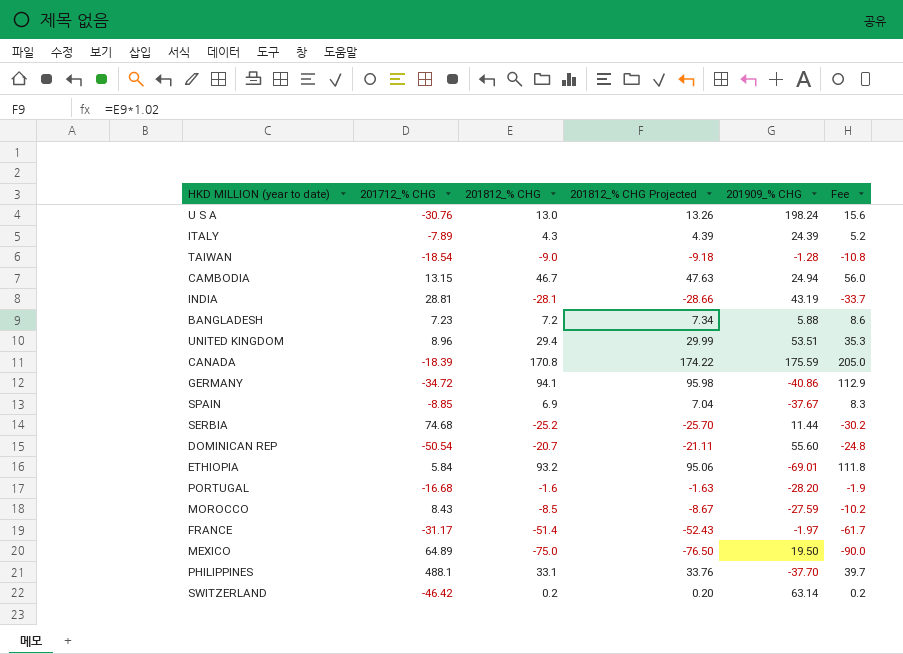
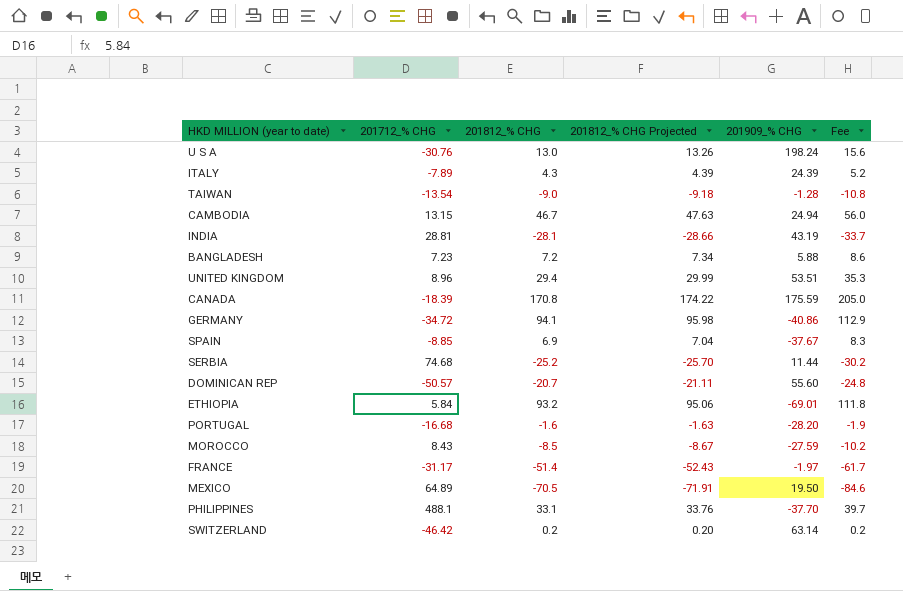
TAIWAN | 201712_% CHG: -18.54 -> -13.54
DOMINICAN REP | 201712_% CHG: -50.54 -> -50.57
MEXICO | 201812_% CHG: -75.0 -> -70.5
MEXICO | 201812_% CHG Projected: -76.50 -> -71.91
MEXICO | Fee: -90.0 -> -84.6

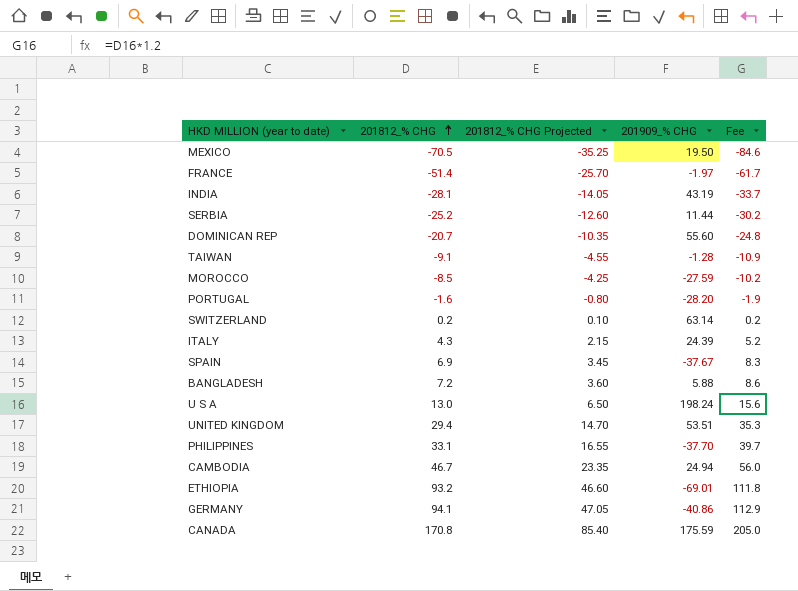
row order: none -> 201812_% CHG ascending
column 201712_% CHG | position: 2 -> none
column 201812_% CHG Projected | formula: [201812_% CHG] * 1.02 -> [201812_% CHG] * 0.5
TAIWAN | 201812_% CHG: -9.0 -> -9.1
TAIWAN | Fee: -10.8 -> -10.9

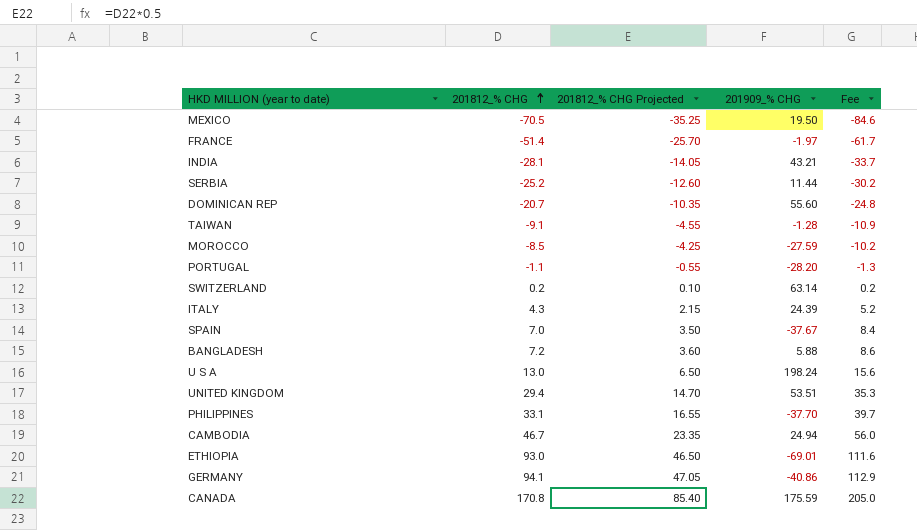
INDIA | 201909_% CHG: 43.19 -> 43.21
PORTUGAL | 201812_% CHG: -1.6 -> -1.1
PORTUGAL | 201812_% CHG Projected: -0.80 -> -0.55
PORTUGAL | Fee: -1.9 -> -1.3
SPAIN | 201812_% CHG: 6.9 -> 7.0
SPAIN | 201812_% CHG Projected: 3.45 -> 3.50
SPAIN | Fee: 8.3 -> 8.4
ETHIOPIA | 201812_% CHG: 93.2 -> 93.0
ETHIOPIA | 201812_% CHG Projected: 46.60 -> 46.50
ETHIOPIA | Fee: 111.8 -> 111.6

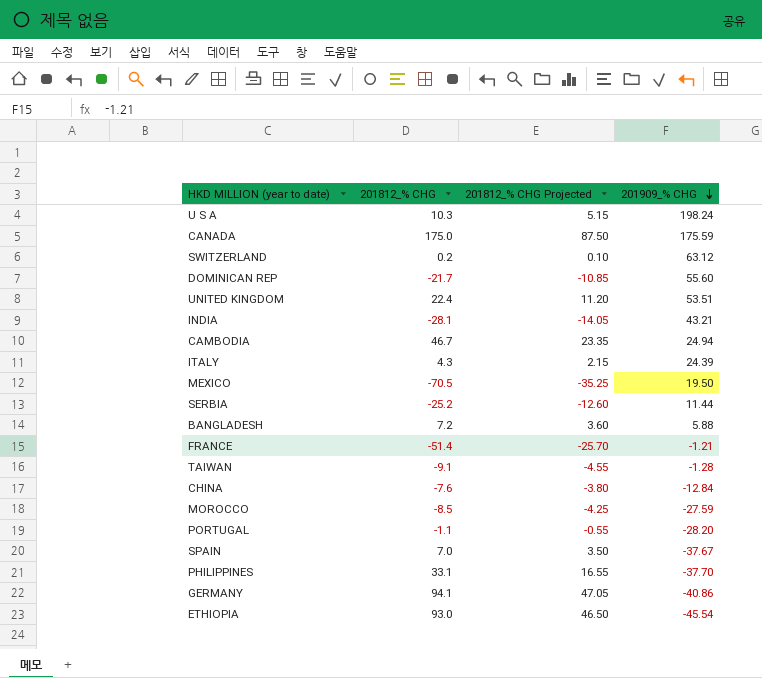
row order: 201812_% CHG ascending -> 201909_% CHG descending
column Fee | formula: [201812_% CHG] * 1.2 -> none
U S A | 201812_% CHG: 13.0 -> 10.3
U S A | 201812_% CHG Projected: 6.50 -> 5.15
CANADA | 201812_% CHG: 170.8 -> 175.0
CANADA | 201812_% CHG Projected: 85.40 -> 87.50
SWITZERLAND | 201909_% CHG: 63.14 -> 63.12
DOMINICAN REP | 201812_% CHG: -20.7 -> -21.7
DOMINICAN REP | 201812_% CHG Projected: -10.35 -> -10.85
UNITED KINGDOM | 201812_% CHG: 29.4 -> 22.4
UNITED KINGDOM | 201812_% CHG Projected: 14.70 -> 11.20
FRANCE | 201909_% CHG: -1.97 -> -1.21
row CHINA: none -> -7.6 | -3.80 | -12.84
ETHIOPIA | 201909_% CHG: -69.01 -> -45.54

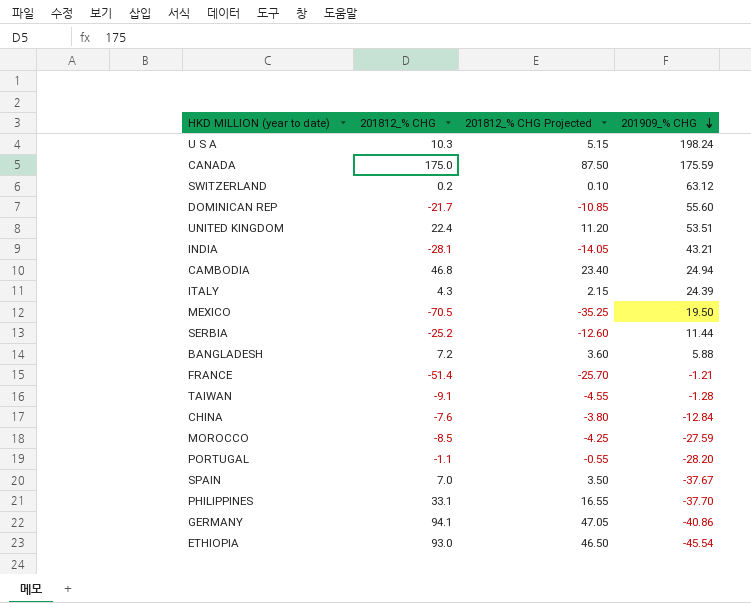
CAMBODIA | 201812_% CHG: 46.7 -> 46.8
CAMBODIA | 201812_% CHG Projected: 23.35 -> 23.40

